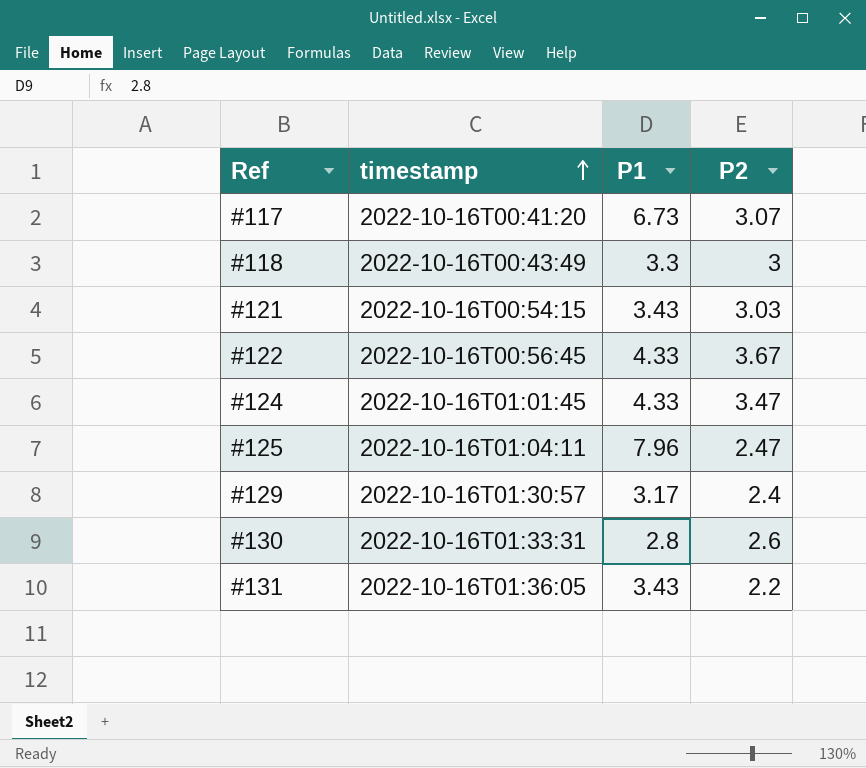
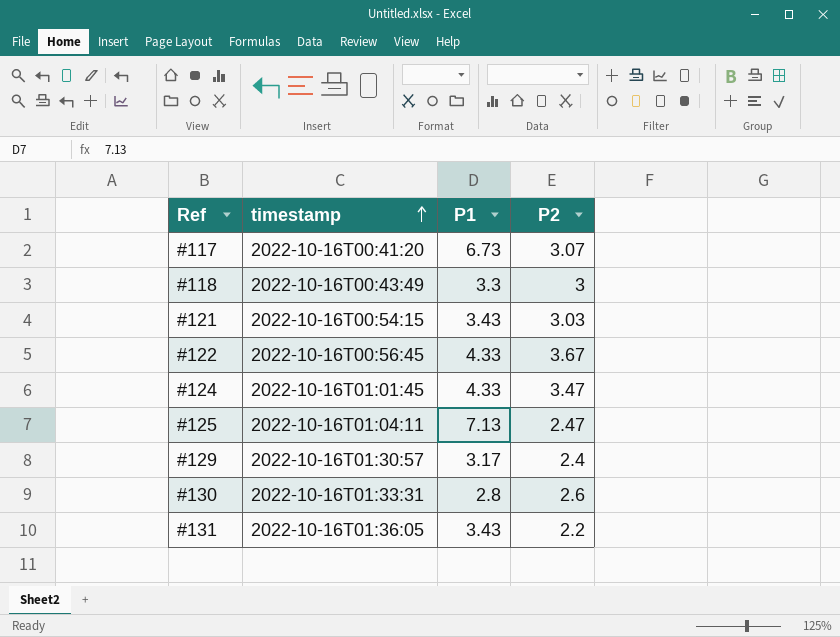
#125 | P1: 7.96 -> 7.13

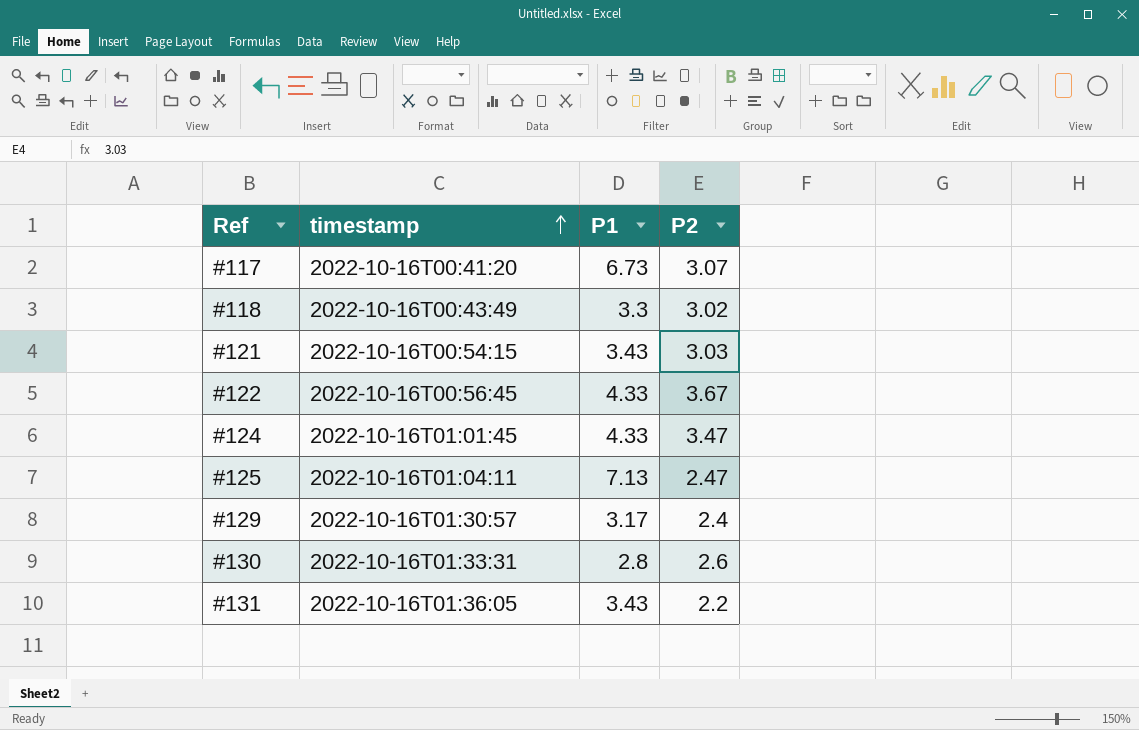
#118 | P2: 3 -> 3.02

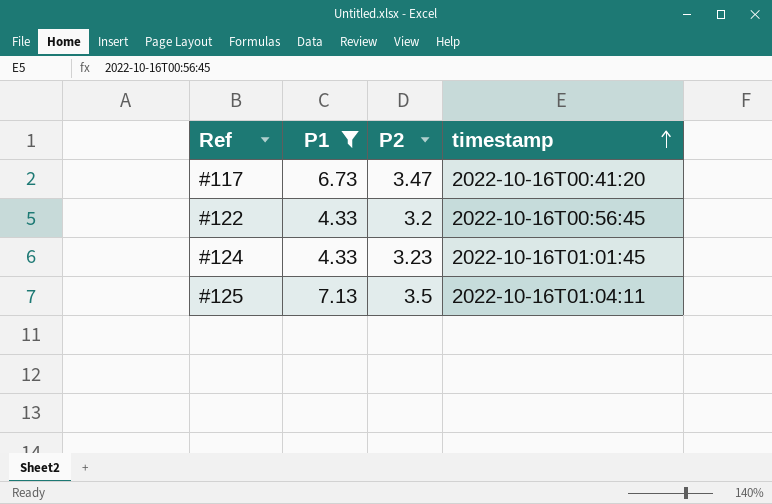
filter: none -> P1 >= 4.33
column timestamp | position: 2 -> 4
#117 | P2: 3.07 -> 3.47
#122 | P2: 3.67 -> 3.2
#124 | P2: 3.47 -> 3.23
#125 | P2: 2.47 -> 3.5

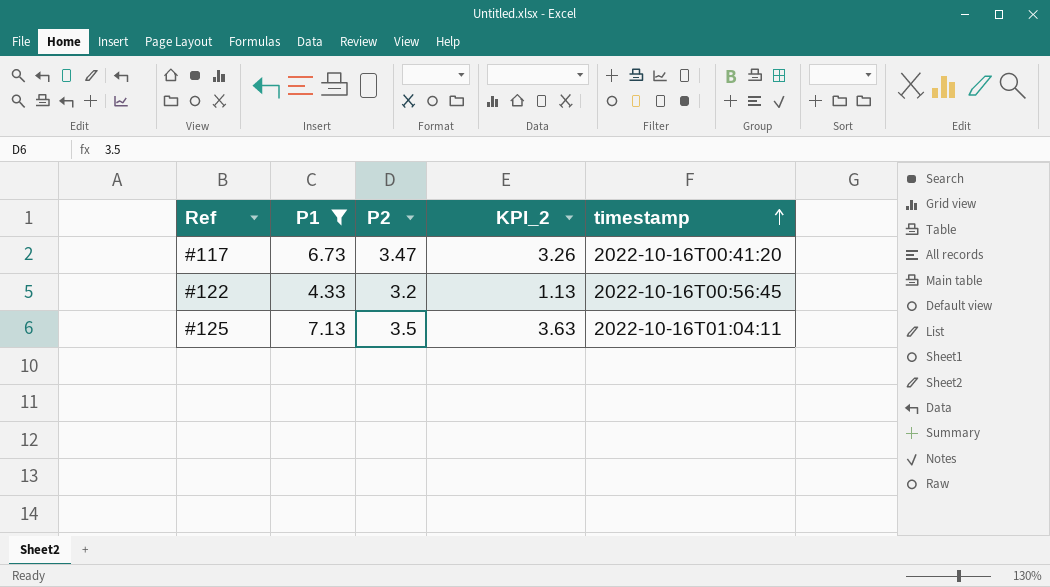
column KPI_2 | formula: none -> [P1] - [P2]
row #124: 4.33 | 3.23 | 2022-10-16T01:01:45 -> none

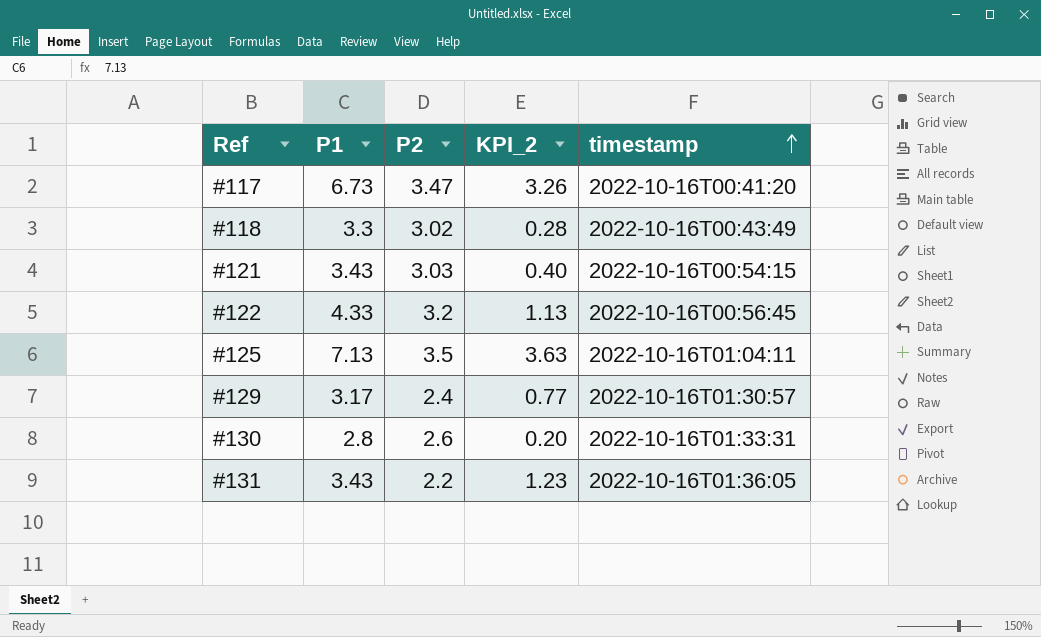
filter: P1 >= 4.33 -> none

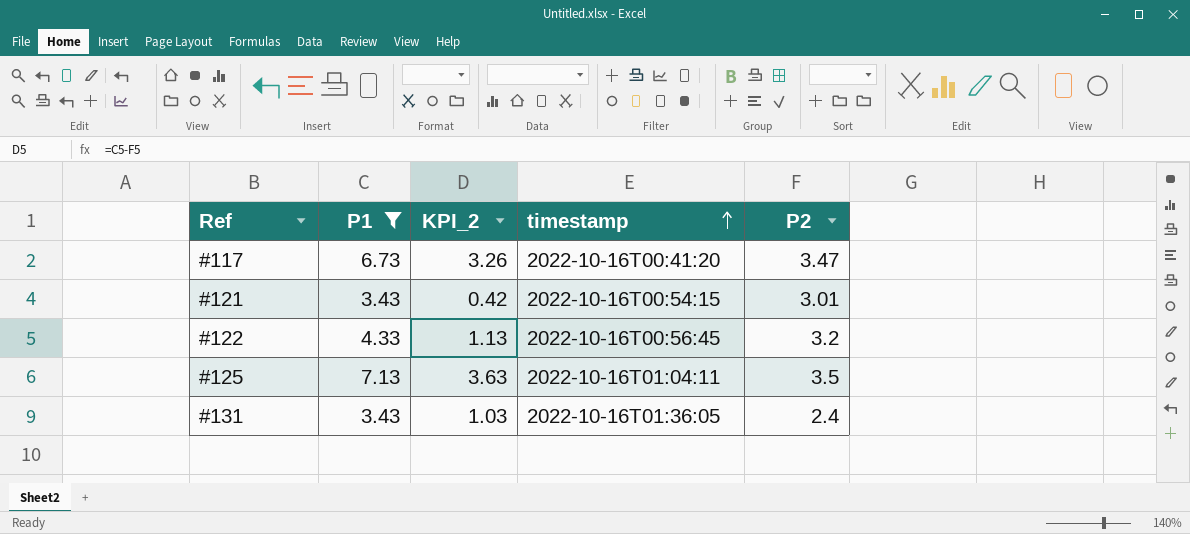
filter: none -> P1 >= 3.43
column P2 | position: 3 -> 5
#121 | KPI_2: 0.40 -> 0.42
#121 | P2: 3.03 -> 3.01
#131 | KPI_2: 1.23 -> 1.03
#131 | P2: 2.2 -> 2.4

